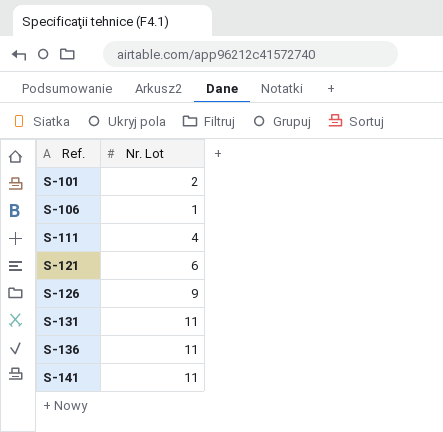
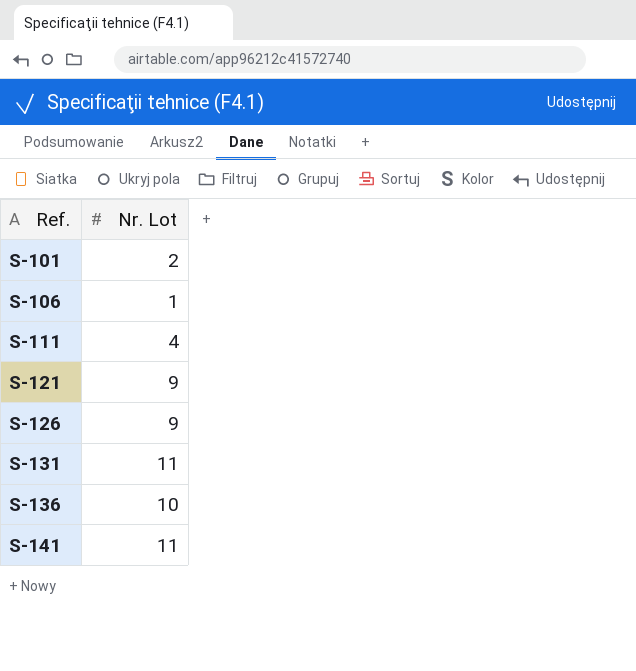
S-121 | Nr. Lot: 6 -> 9
S-136 | Nr. Lot: 11 -> 10

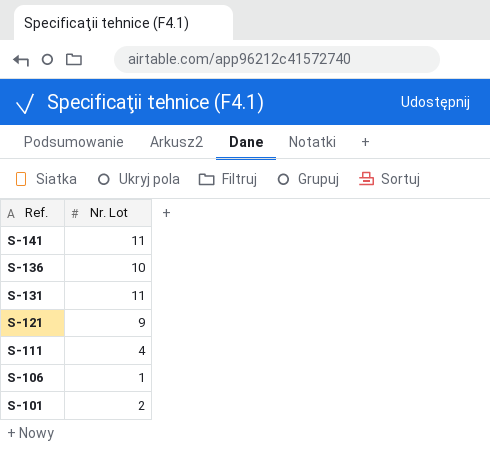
row order: Ref. ascending -> Ref. descending
row S-126: 9 -> none

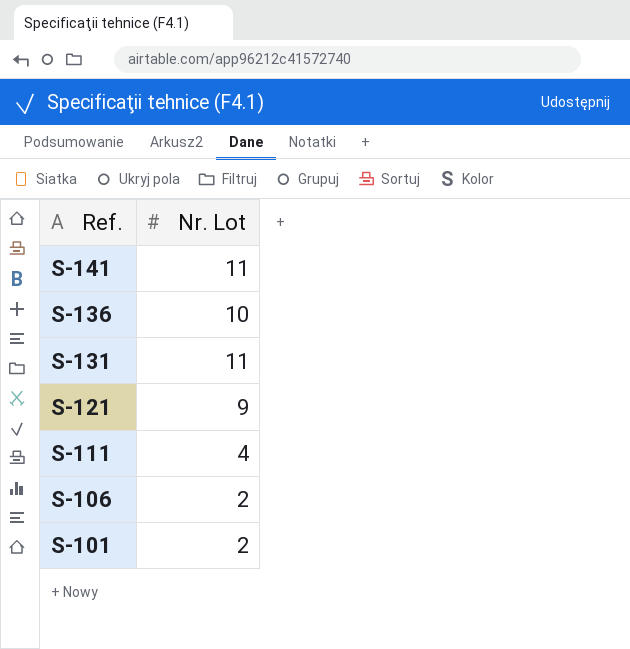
S-106 | Nr. Lot: 1 -> 2

